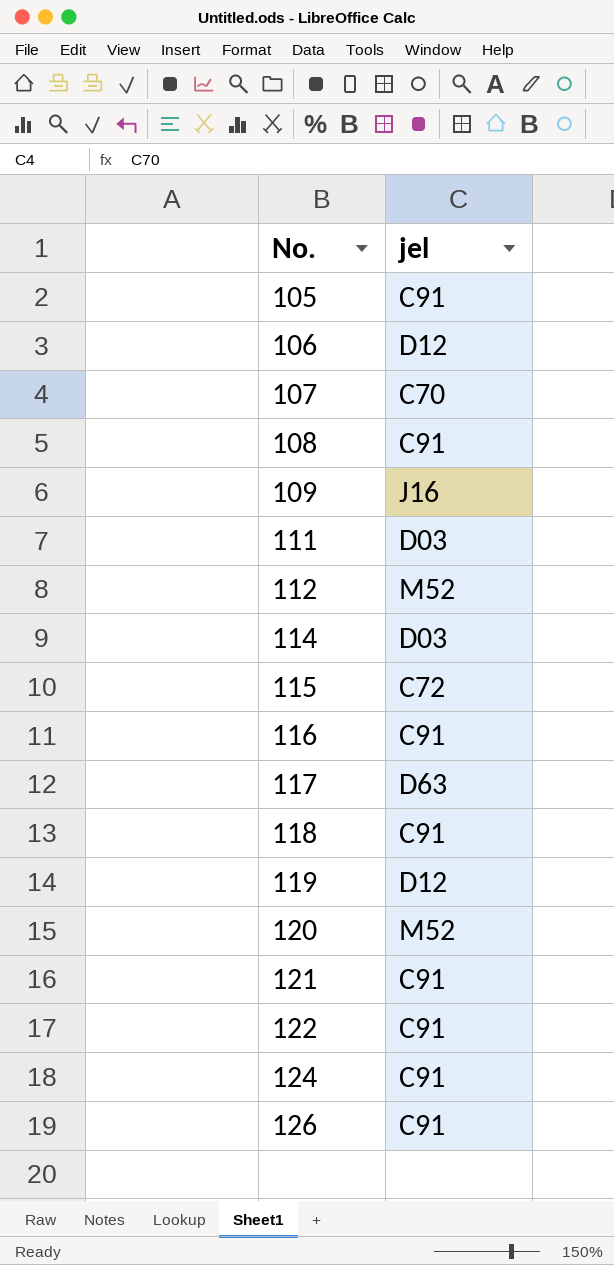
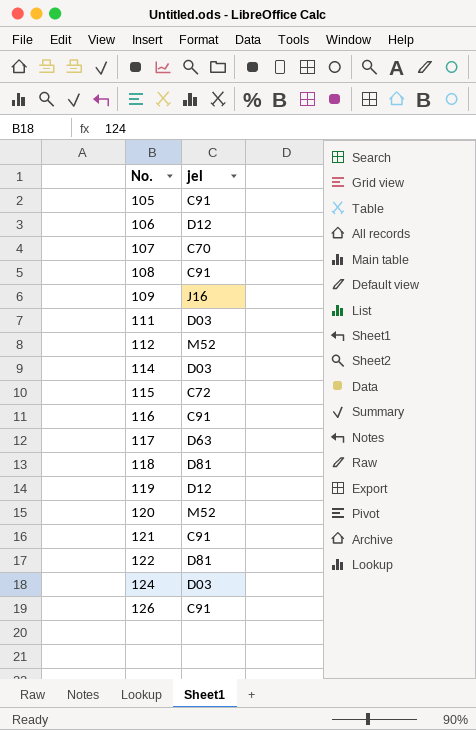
118 | jel: C91 -> D81
122 | jel: C91 -> D81
124 | jel: C91 -> D03

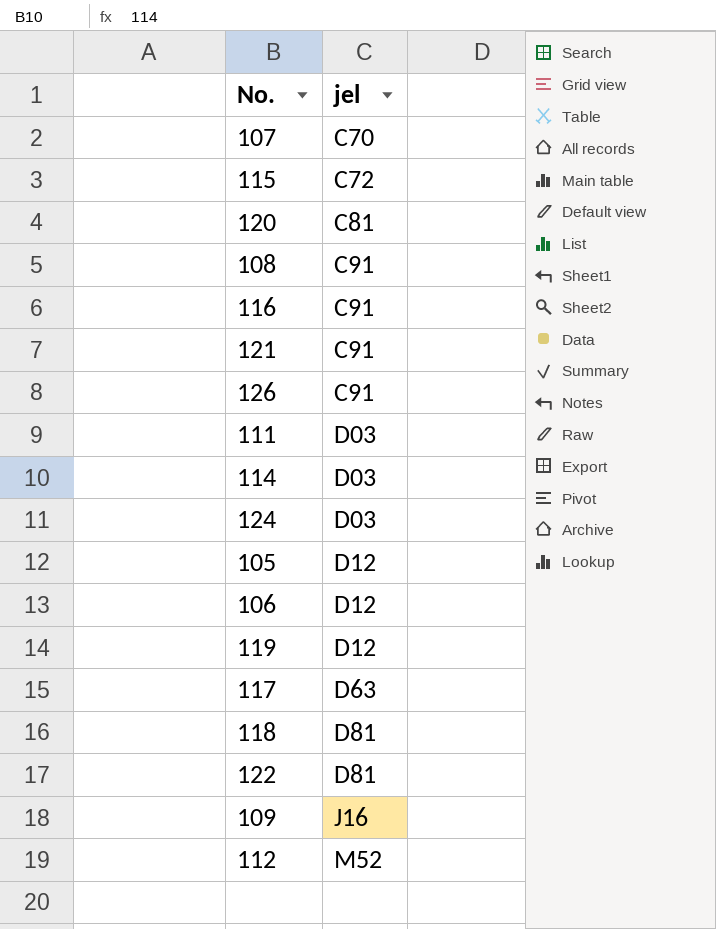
row order: No. ascending -> jel ascending
120 | jel: M52 -> C81
105 | jel: C91 -> D12

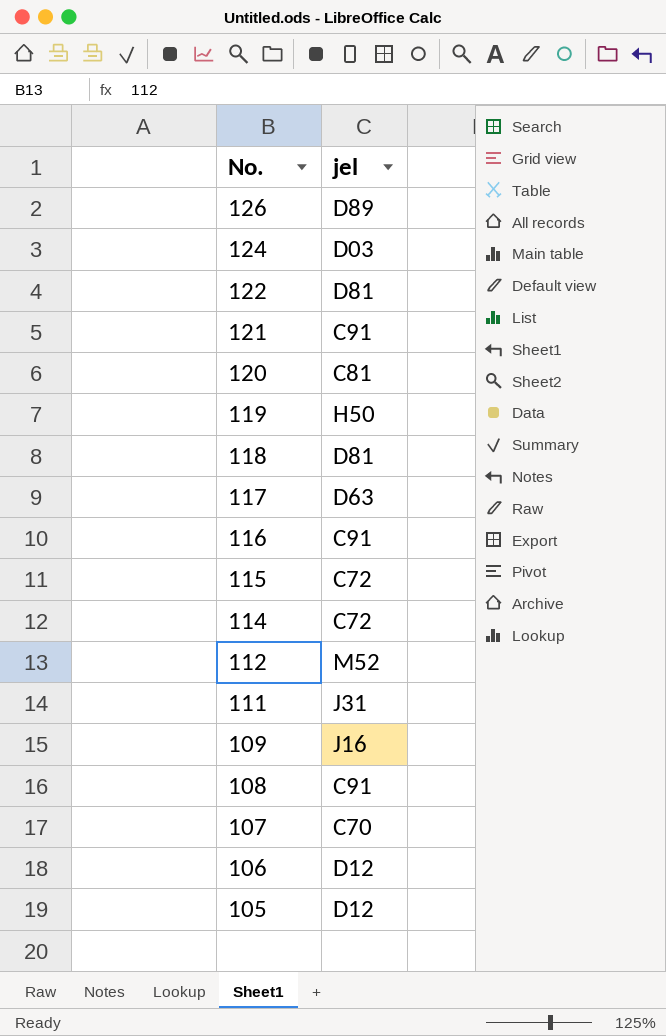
row order: jel ascending -> No. descending
126 | jel: C91 -> D89
119 | jel: D12 -> H50
114 | jel: D03 -> C72
111 | jel: D03 -> J31

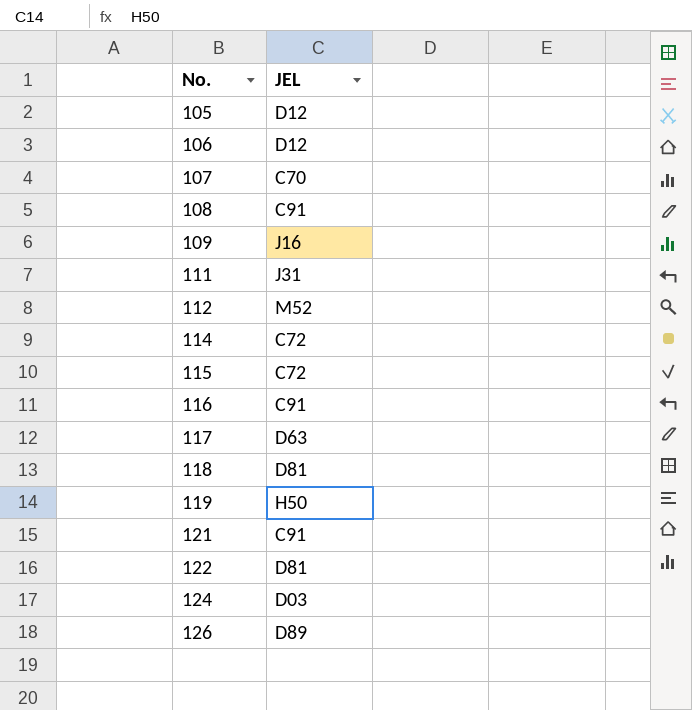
row order: No. descending -> No. ascending
column name: jel -> JEL
row 120: C81 -> none

